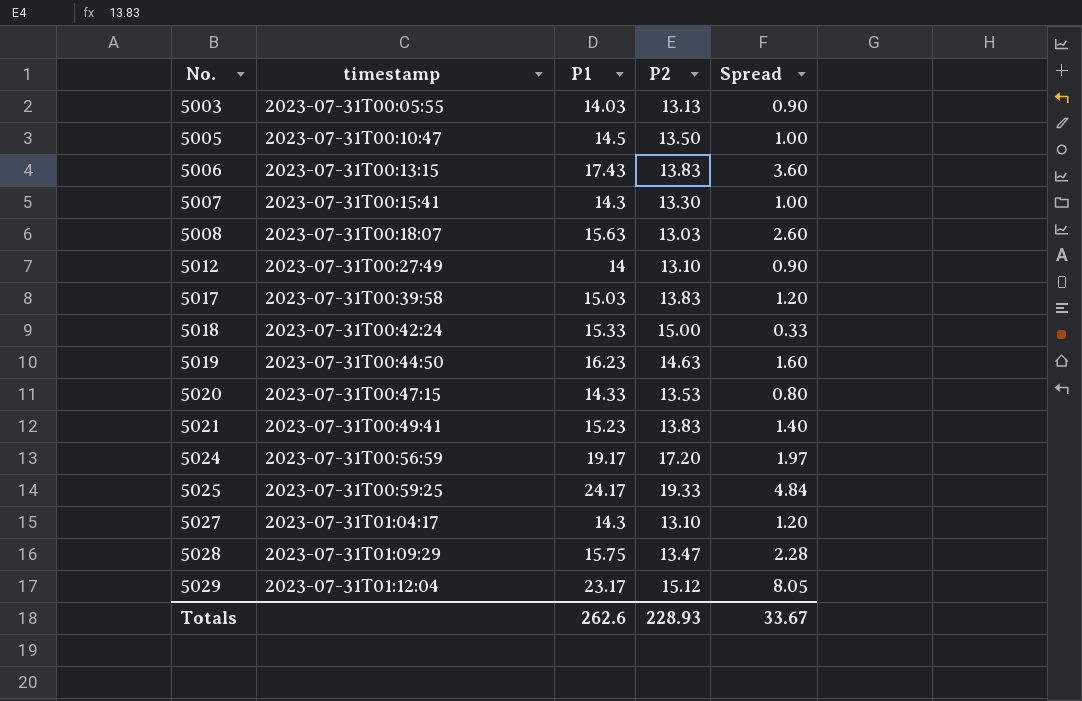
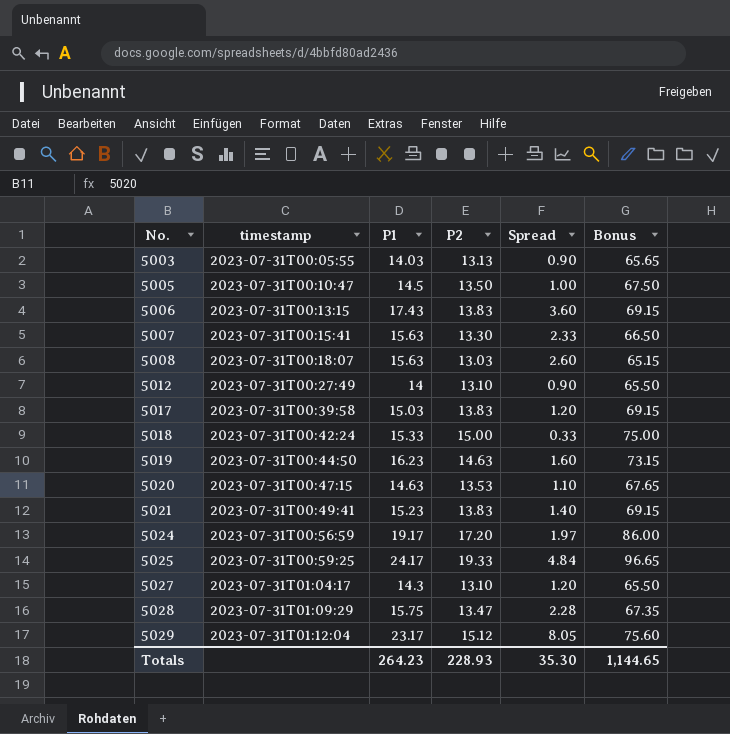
column Bonus | formula: none -> [P2] * 5
5007 | P1: 14.3 -> 15.63
5007 | Spread: 1.00 -> 2.33
5020 | P1: 14.33 -> 14.63
5020 | Spread: 0.80 -> 1.10
Totals | P1: 262.6 -> 264.23
Totals | Spread: 33.67 -> 35.30

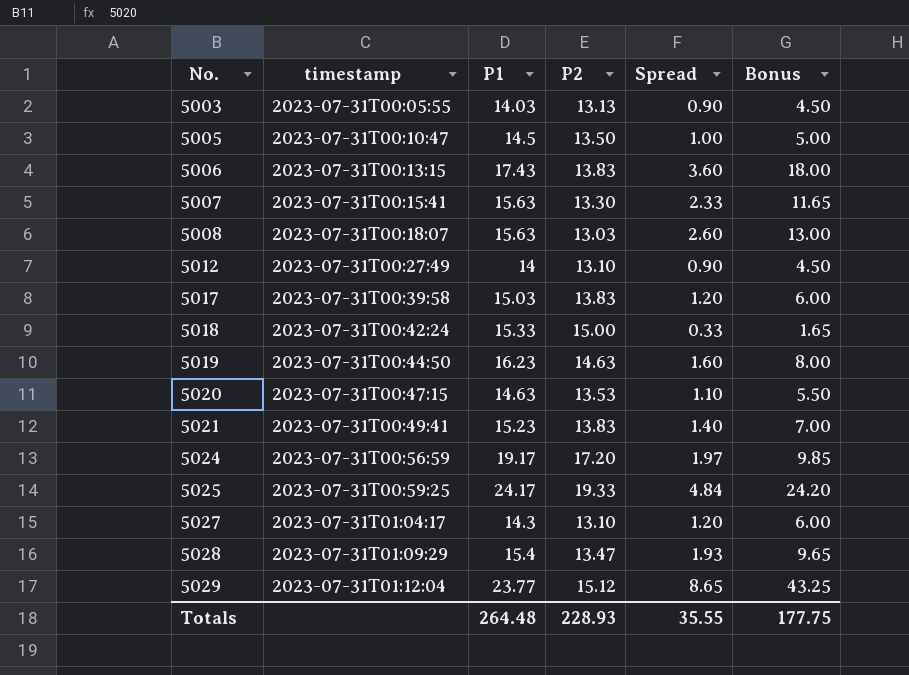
column Bonus | formula: [P2] * 5 -> [Spread] * 5
5028 | P1: 15.75 -> 15.4
5028 | Spread: 2.28 -> 1.93
5029 | P1: 23.17 -> 23.77
5029 | Spread: 8.05 -> 8.65
Totals | P1: 264.23 -> 264.48
Totals | Spread: 35.30 -> 35.55
Totals | Bonus: 1,144.65 -> 177.75

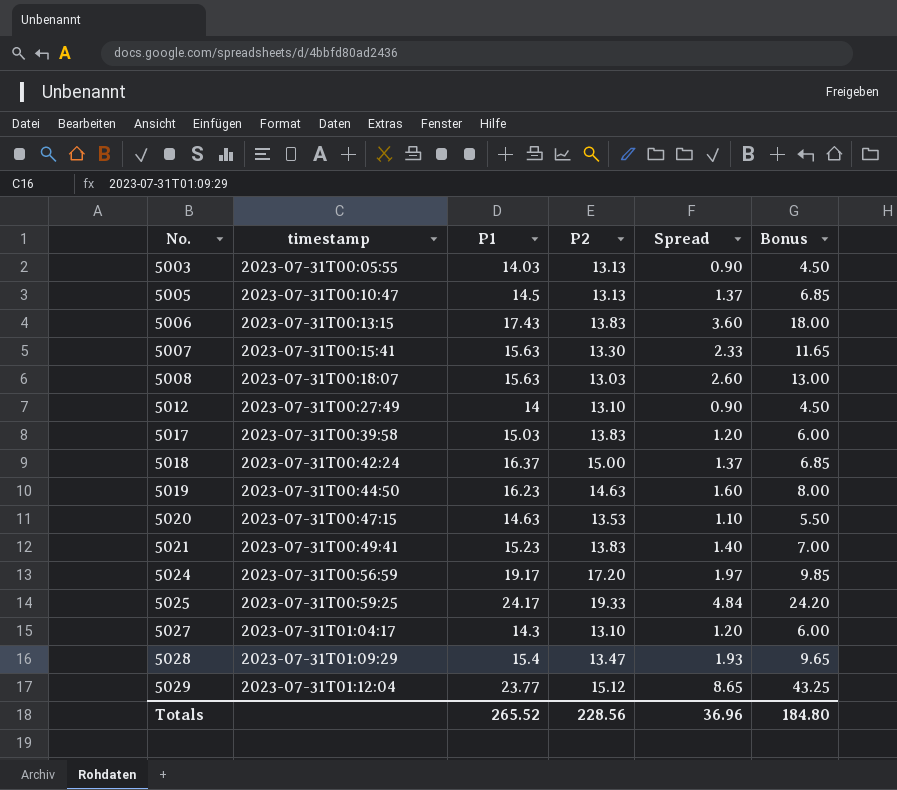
5005 | P2: 13.50 -> 13.13
5005 | Spread: 1.00 -> 1.37
5005 | Bonus: 5.00 -> 6.85
5018 | P1: 15.33 -> 16.37
5018 | Spread: 0.33 -> 1.37
5018 | Bonus: 1.65 -> 6.85
Totals | P1: 264.48 -> 265.52
Totals | P2: 228.93 -> 228.56
Totals | Spread: 35.55 -> 36.96
Totals | Bonus: 177.75 -> 184.80

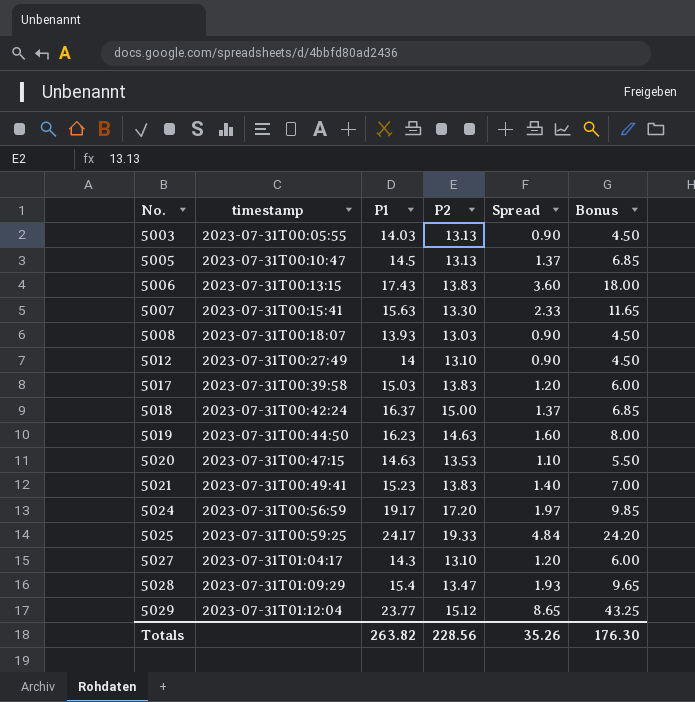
5008 | P1: 15.63 -> 13.93
5008 | Spread: 2.60 -> 0.90
5008 | Bonus: 13.00 -> 4.50
Totals | P1: 265.52 -> 263.82
Totals | Spread: 36.96 -> 35.26
Totals | Bonus: 184.80 -> 176.30

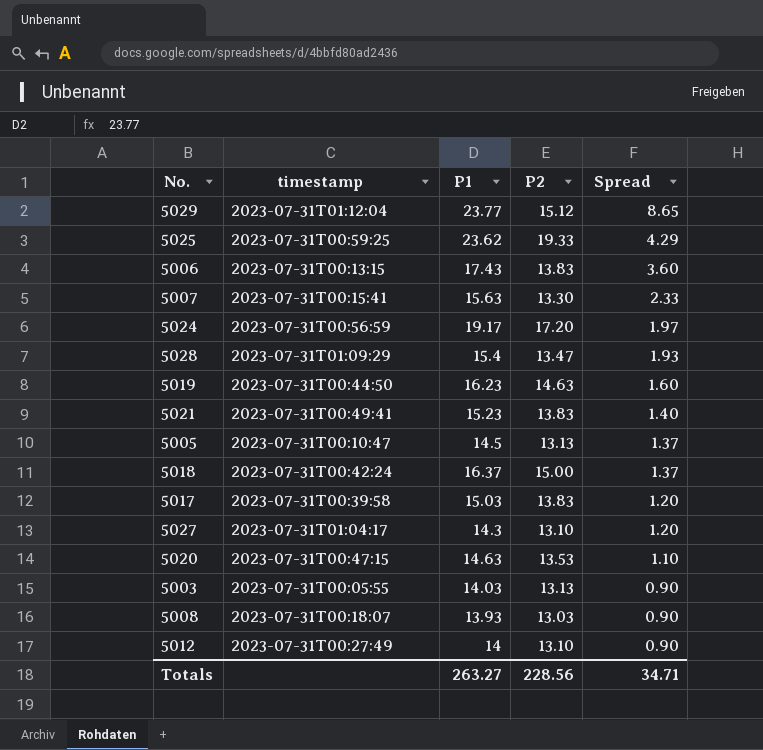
row order: No. ascending -> Spread descending
column Bonus | formula: [Spread] * 5 -> none
5025 | P1: 24.17 -> 23.62
5025 | Spread: 4.84 -> 4.29
Totals | P1: 263.82 -> 263.27
Totals | Spread: 35.26 -> 34.71

